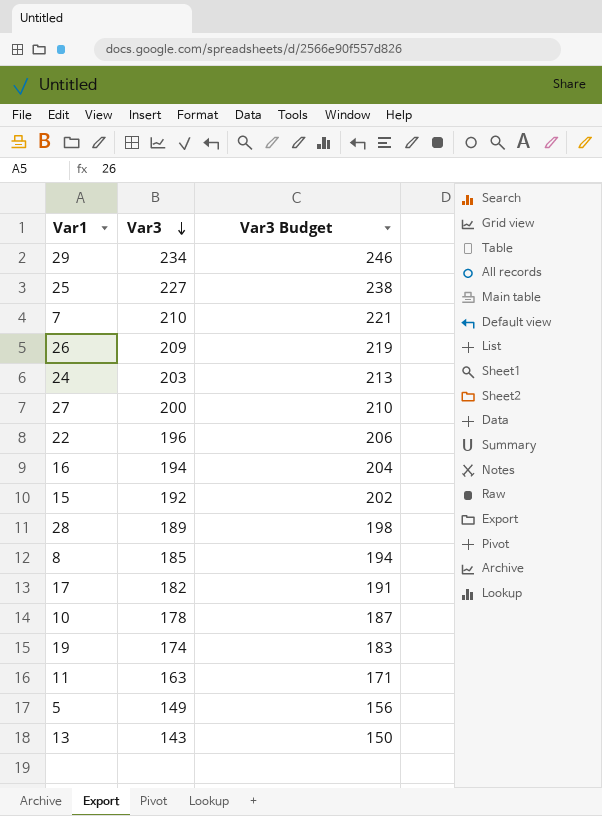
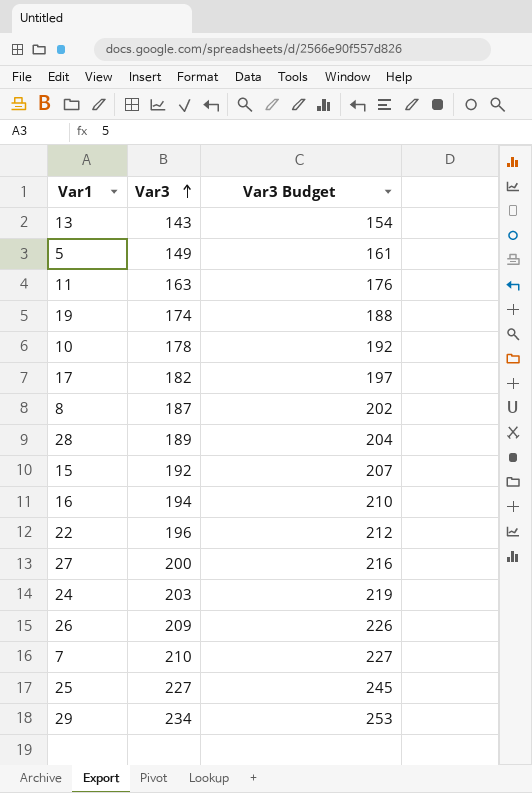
row order: Var3 descending -> Var3 ascending
column Var3 Budget | formula: [Var3] * 1.05 -> [Var3] * 1.08
8 | Var3: 185 -> 187

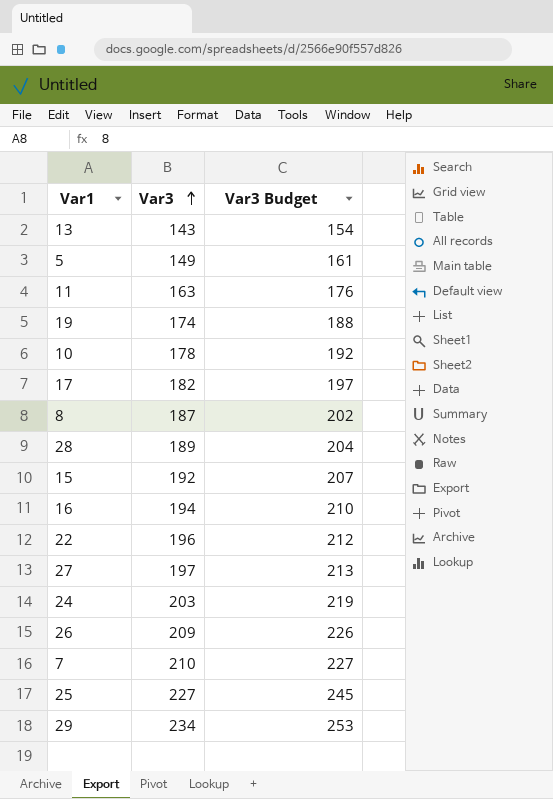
27 | Var3: 200 -> 197
27 | Var3 Budget: 216 -> 213

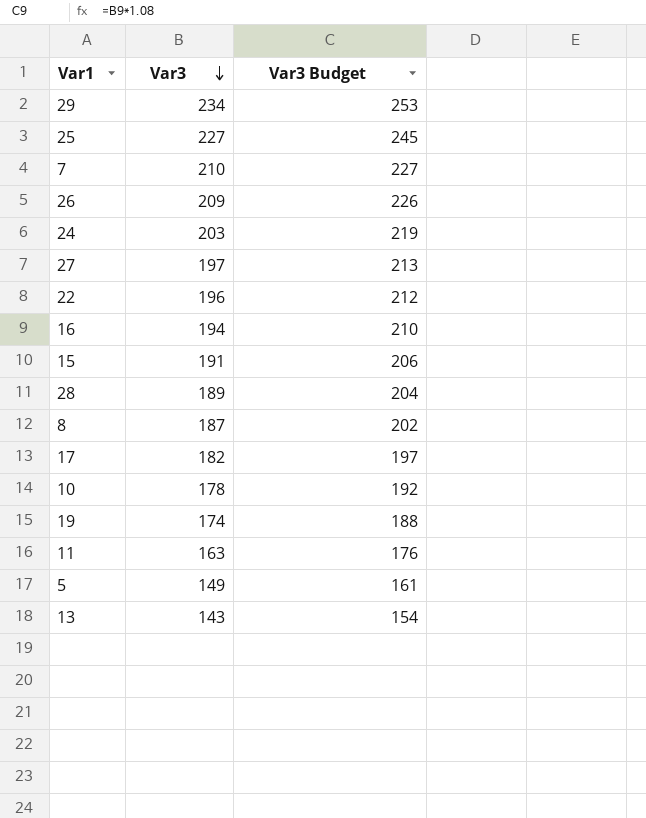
row order: Var3 ascending -> Var3 descending
15 | Var3: 192 -> 191
15 | Var3 Budget: 207 -> 206

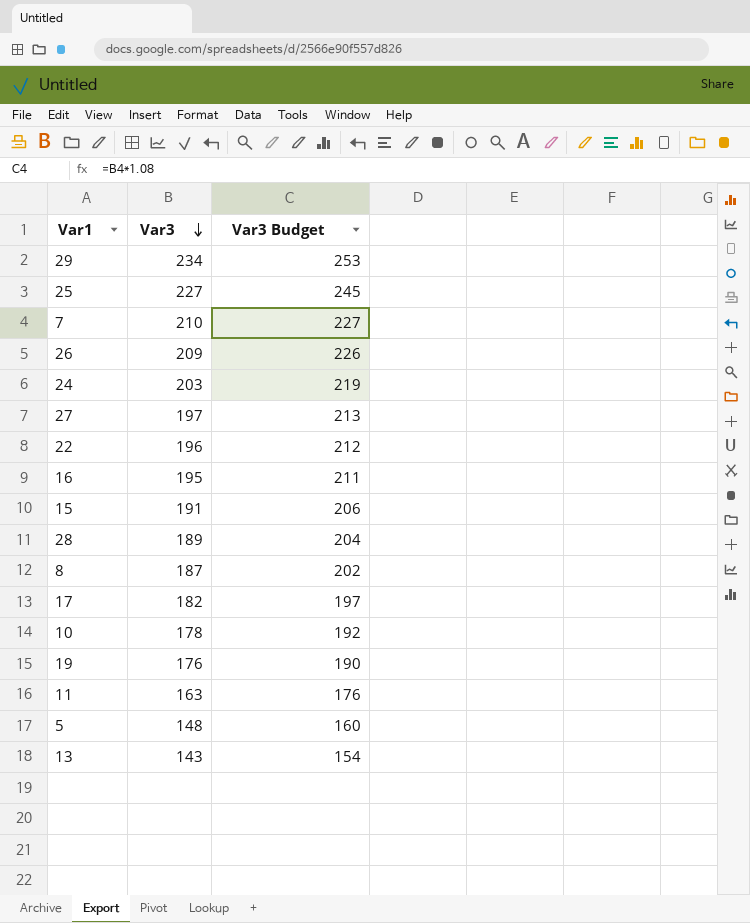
16 | Var3: 194 -> 195
16 | Var3 Budget: 210 -> 211
19 | Var3: 174 -> 176
19 | Var3 Budget: 188 -> 190
5 | Var3: 149 -> 148
5 | Var3 Budget: 161 -> 160

